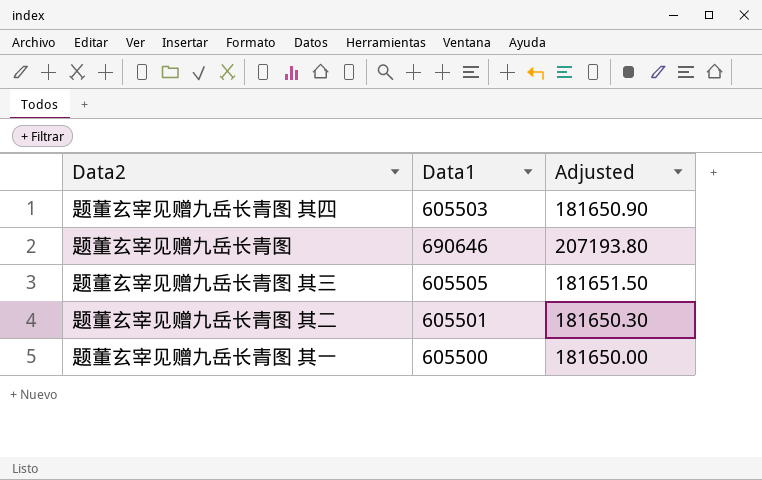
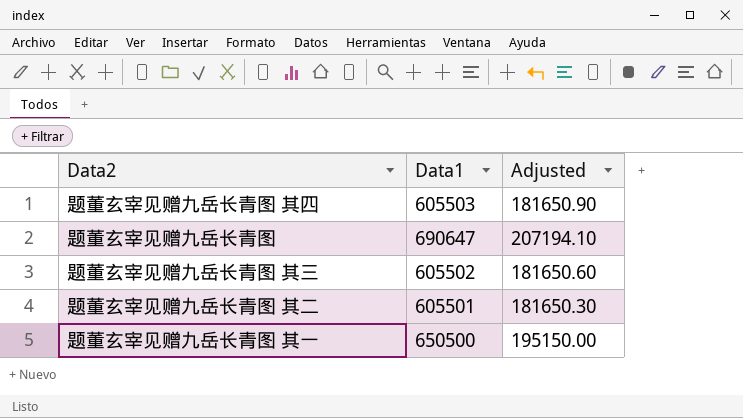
题董玄宰见赠九岳长青图 | Data1: 690646 -> 690647
题董玄宰见赠九岳长青图 | Adjusted: 207193.80 -> 207194.10
题董玄宰见赠九岳长青图 其三 | Data1: 605505 -> 605502
题董玄宰见赠九岳长青图 其三 | Adjusted: 181651.50 -> 181650.60
题董玄宰见赠九岳长青图 其一 | Data1: 605500 -> 650500
题董玄宰见赠九岳长青图 其一 | Adjusted: 181650.00 -> 195150.00

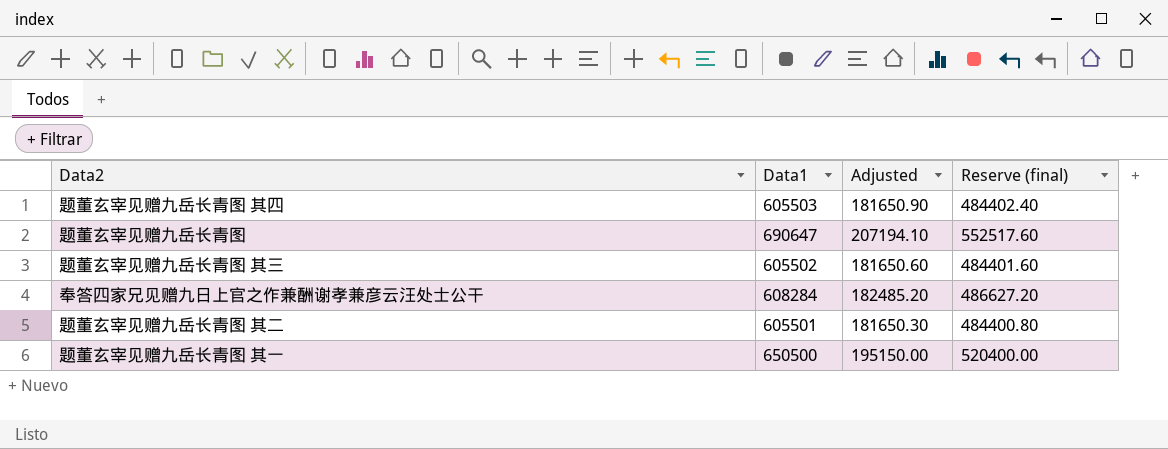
column Reserve (final) | formula: none -> [Data1] * 0.8
row 奉答四家兄见赠九日上官之作兼酬谢孝兼彦云汪处士公干: none -> 608284 | 182485.20 | 486627.20

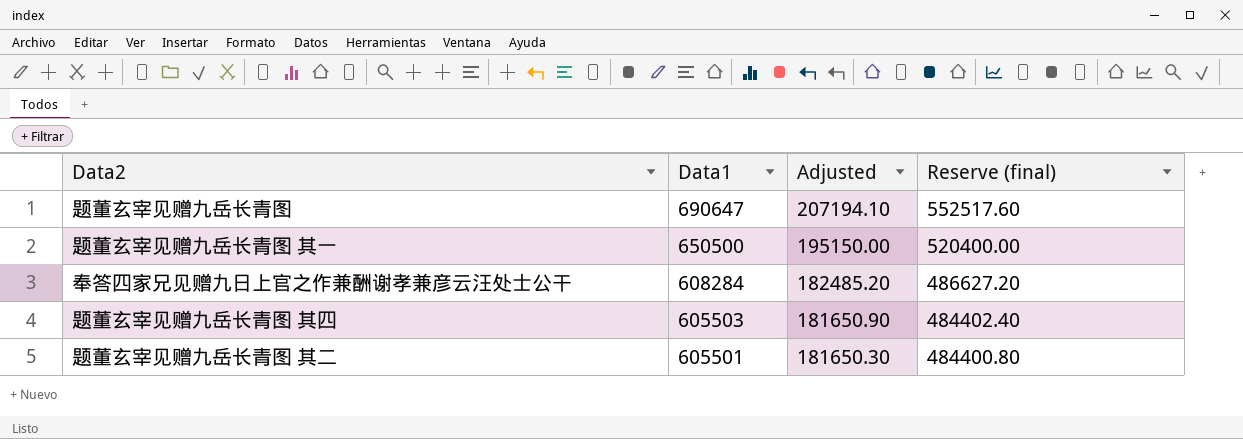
row order: none -> Data1 descending
row 题董玄宰见赠九岳长青图 其三: 605502 | 181650.60 | 484401.60 -> none

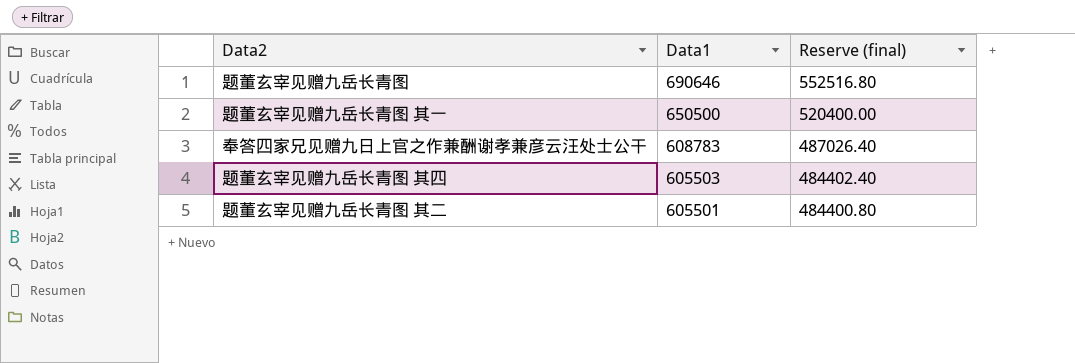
column Adjusted | formula: [Data1] * 0.3 -> none
题董玄宰见赠九岳长青图 | Data1: 690647 -> 690646
题董玄宰见赠九岳长青图 | Reserve (final): 552517.60 -> 552516.80
奉答四家兄见赠九日上官之作兼酬谢孝兼彦云汪处士公干 | Data1: 608284 -> 608783
奉答四家兄见赠九日上官之作兼酬谢孝兼彦云汪处士公干 | Reserve (final): 486627.20 -> 487026.40

